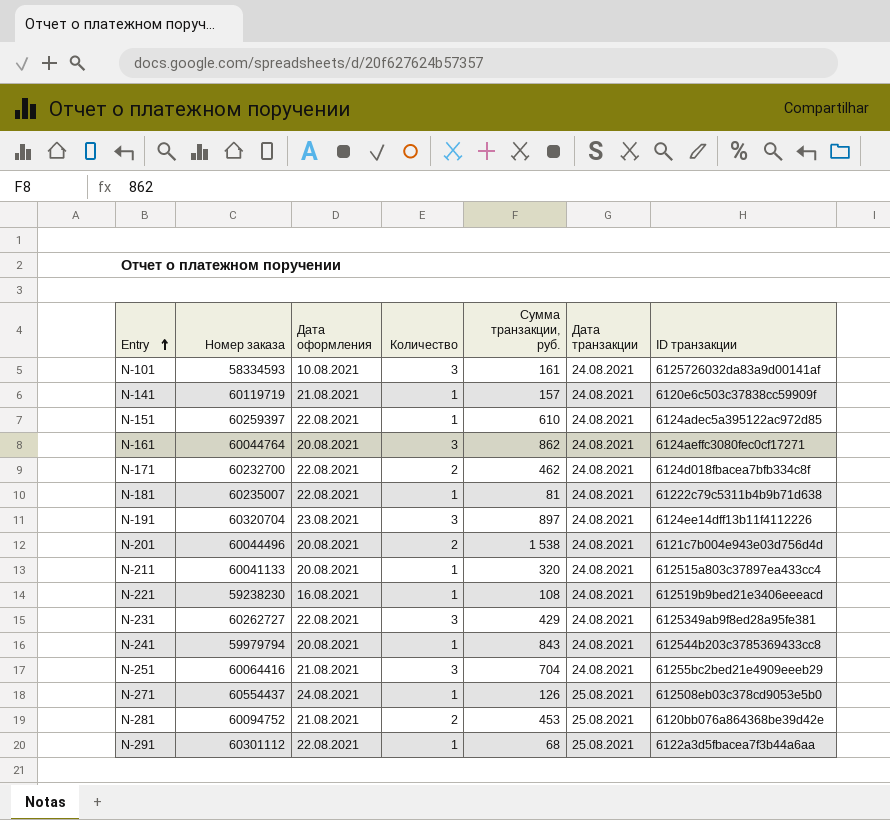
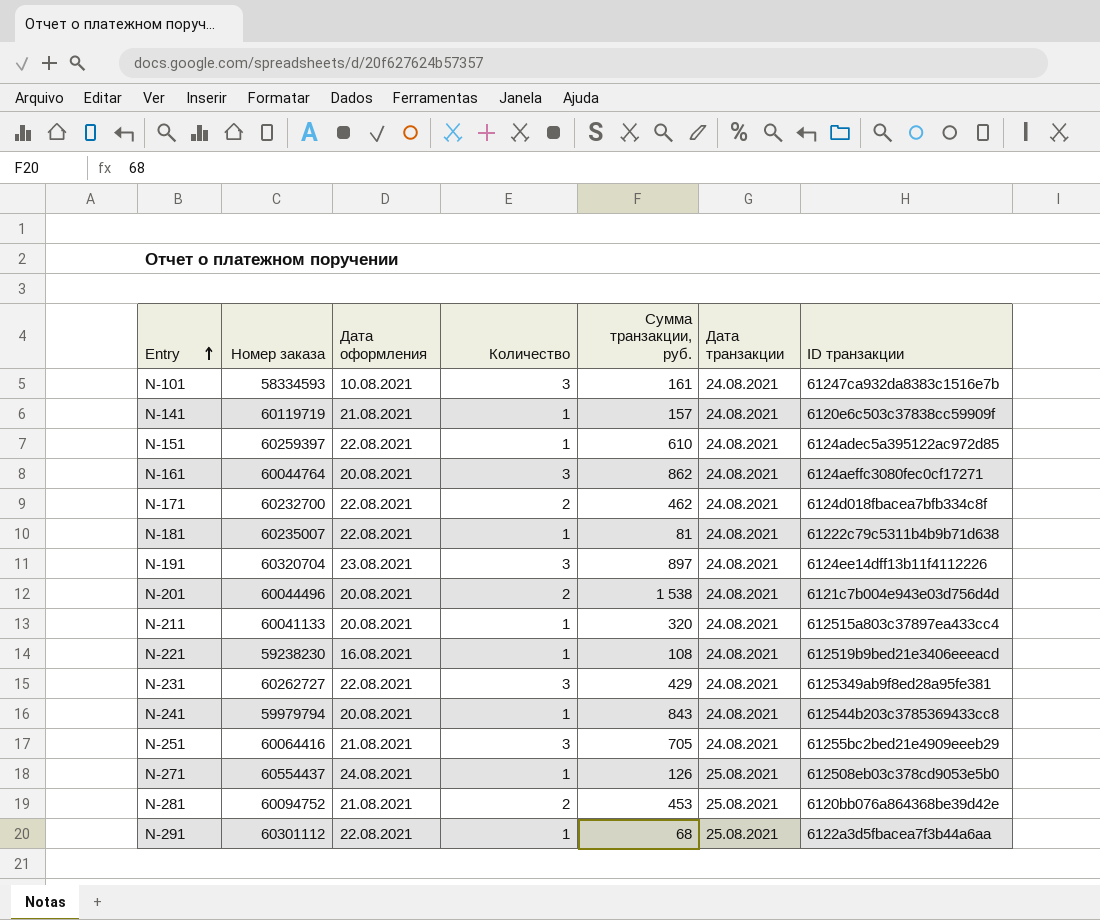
N-101 | ID транзакции: 6125726032da83a9d00141af -> 61247ca932da8383c1516e7b
N-251 | Сумма транзакции, руб.: 704 -> 705

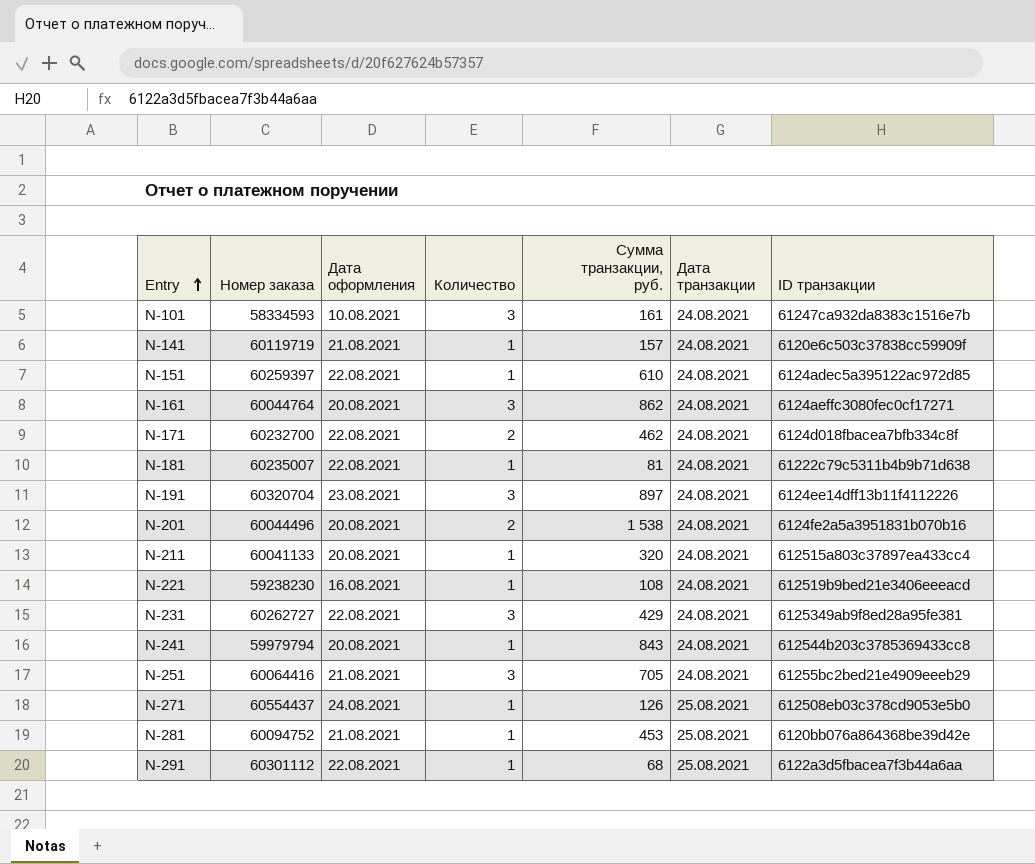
N-201 | ID транзакции: 6121c7b004e943e03d756d4d -> 6124fe2a5a3951831b070b16
N-281 | Количество: 2 -> 1

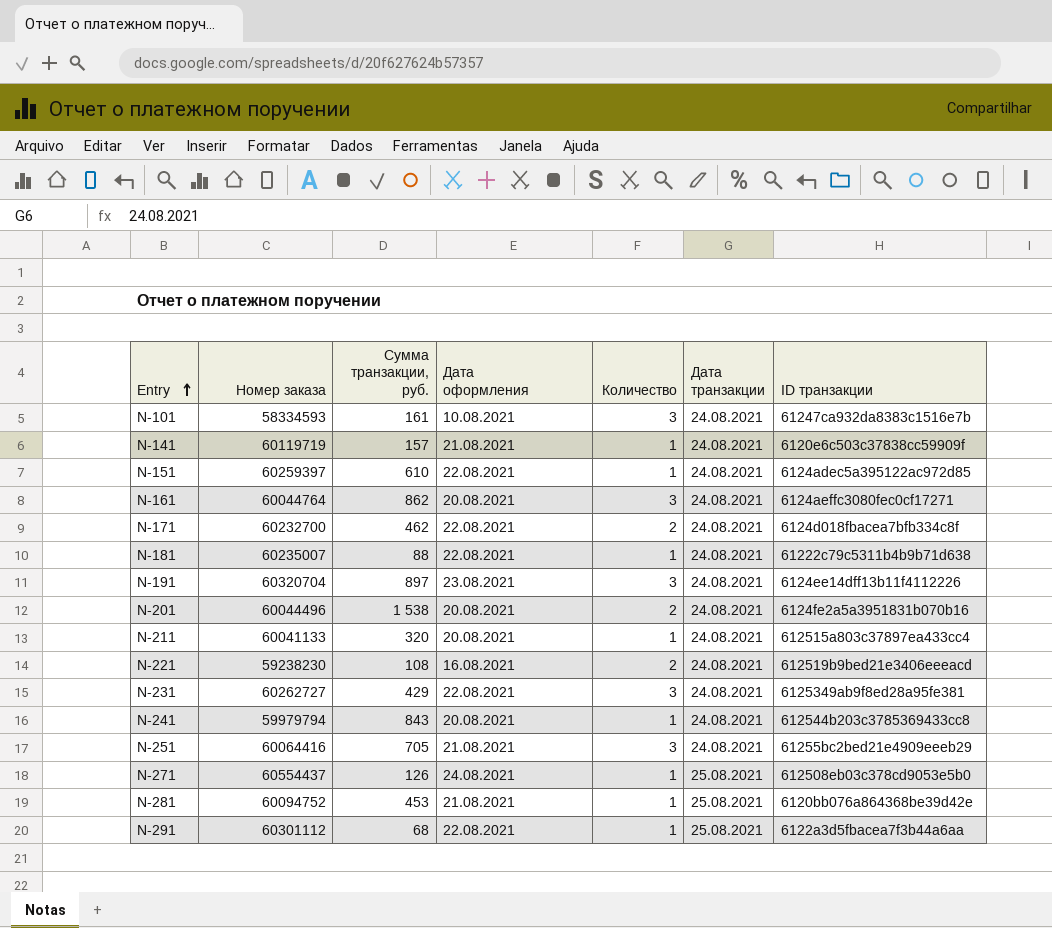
column Сумма транзакции, руб. | position: 5 -> 3
N-181 | Сумма транзакции, руб.: 81 -> 88
N-221 | Количество: 1 -> 2

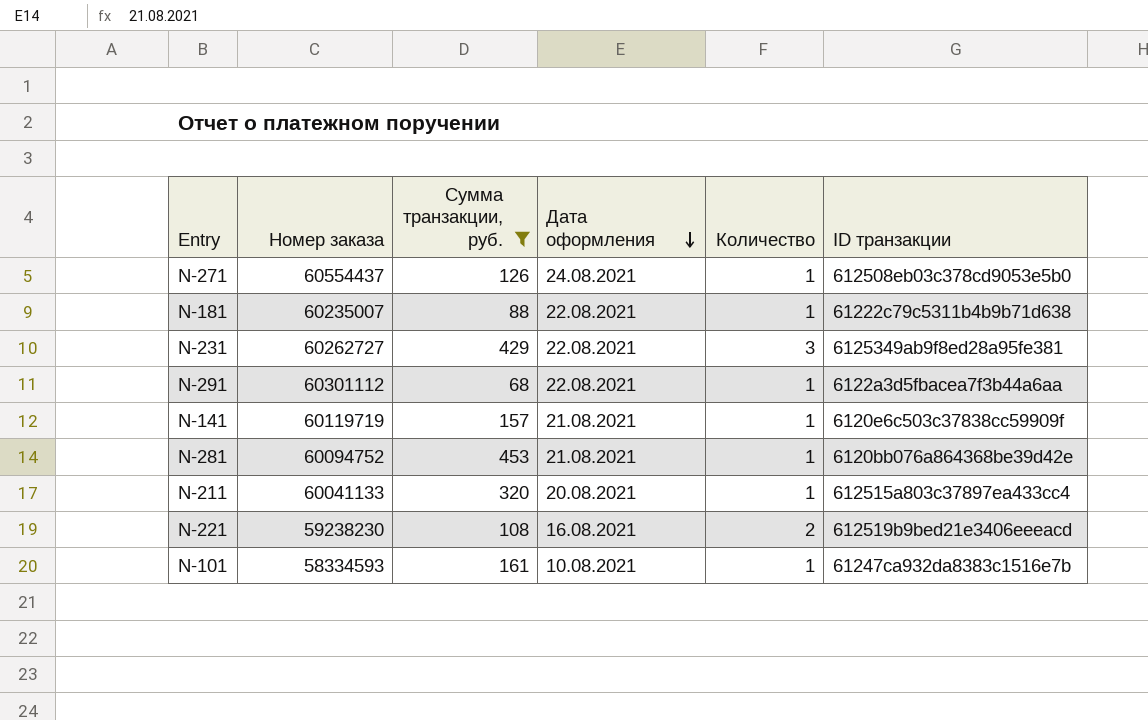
filter: none -> Сумма транзакции, руб. <= 453
row order: Entry ascending -> Дата оформления descending
column Дата транзакции | position: 6 -> none
N-101 | Количество: 3 -> 1

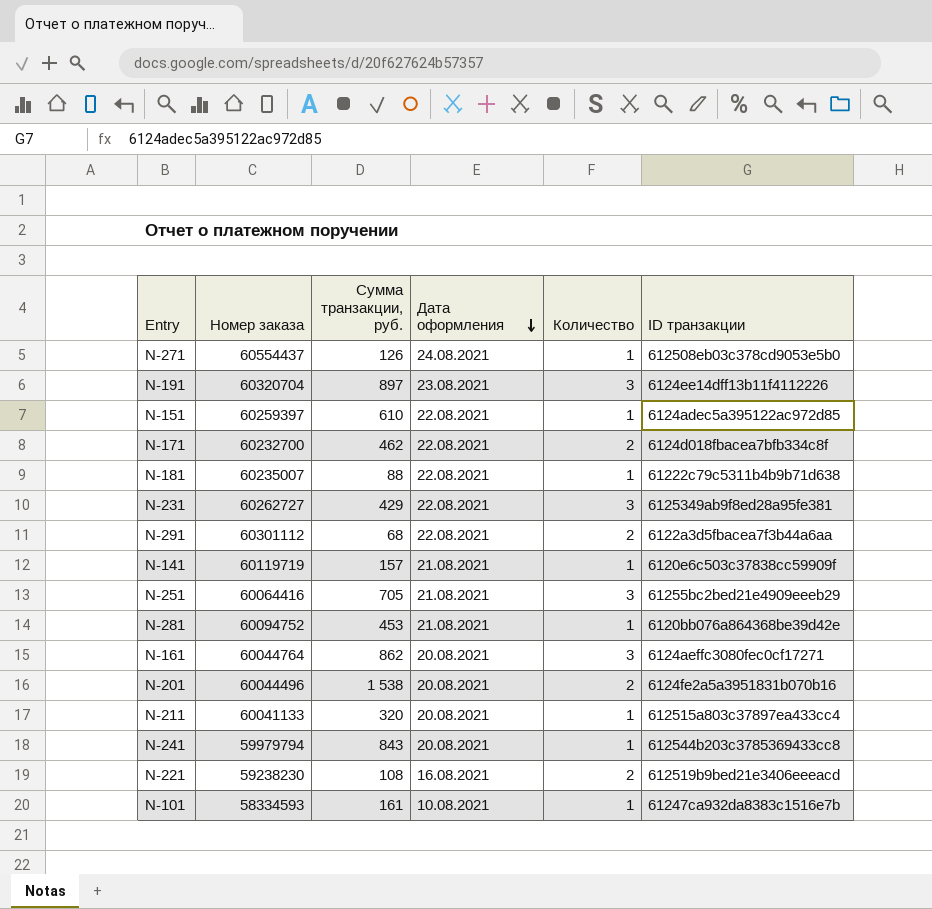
filter: Сумма транзакции, руб. <= 453 -> none
N-291 | Количество: 1 -> 2

